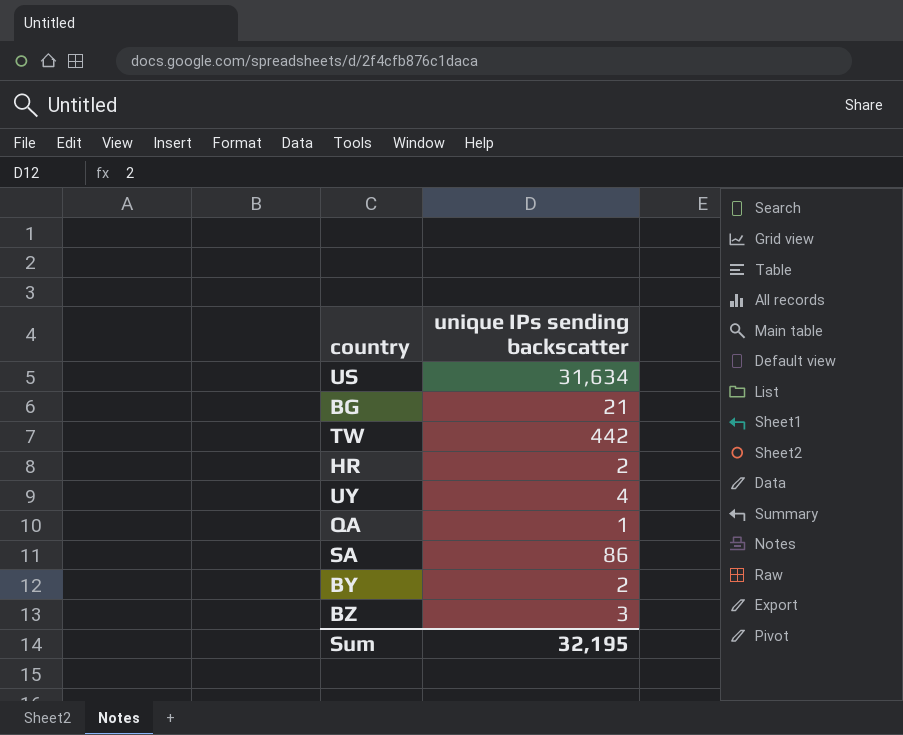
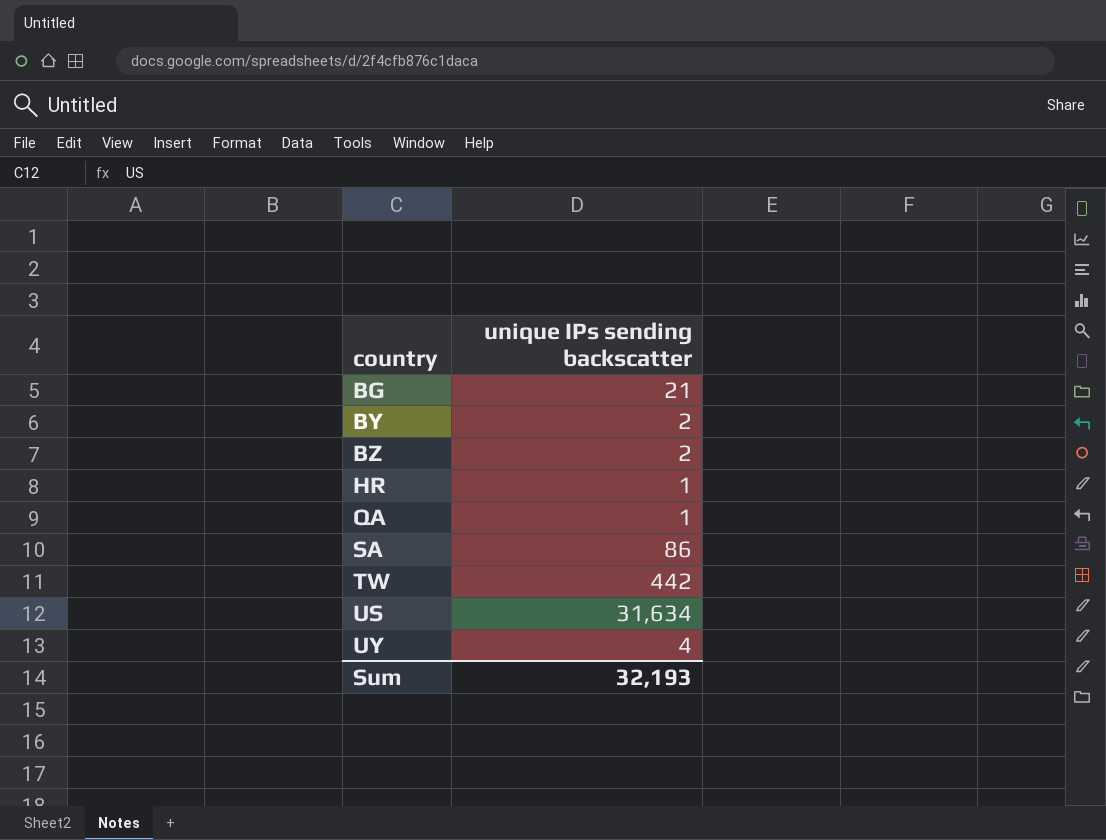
row order: none -> country ascending
BZ | unique IPs sending backscatter: 3 -> 2
HR | unique IPs sending backscatter: 2 -> 1
Sum | unique IPs sending backscatter: 32,195 -> 32,193

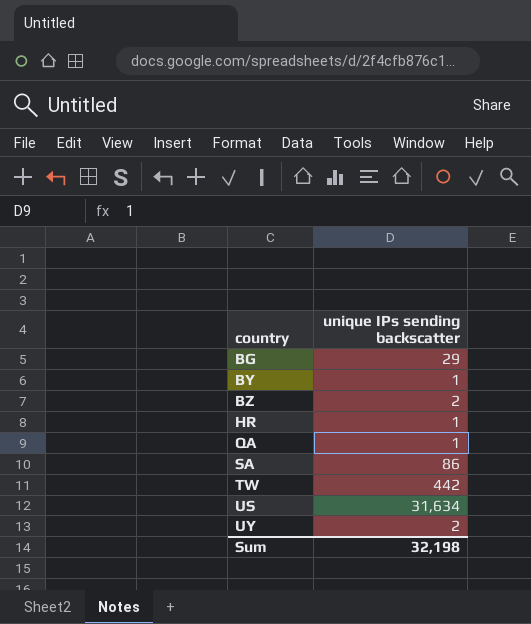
BG | unique IPs sending backscatter: 21 -> 29
BY | unique IPs sending backscatter: 2 -> 1
UY | unique IPs sending backscatter: 4 -> 2
Sum | unique IPs sending backscatter: 32,193 -> 32,198

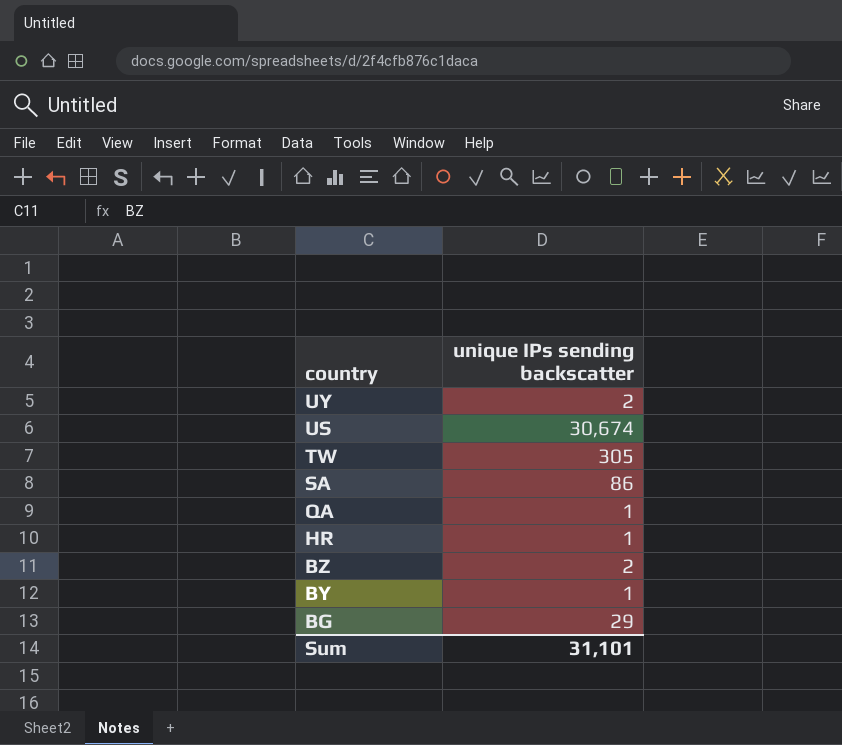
row order: country ascending -> country descending
US | unique IPs sending backscatter: 31,634 -> 30,674
TW | unique IPs sending backscatter: 442 -> 305
Sum | unique IPs sending backscatter: 32,198 -> 31,101

